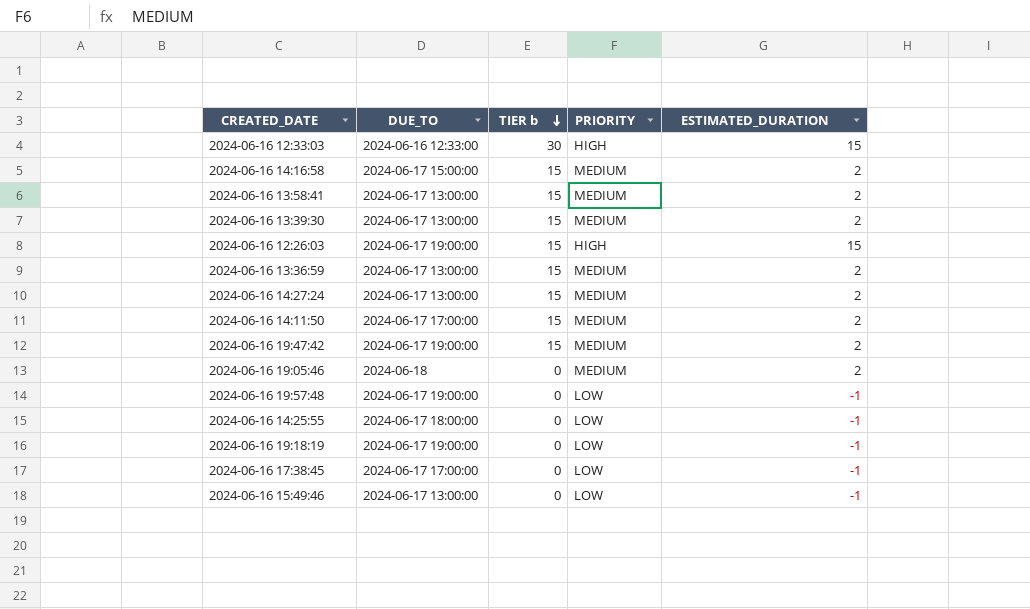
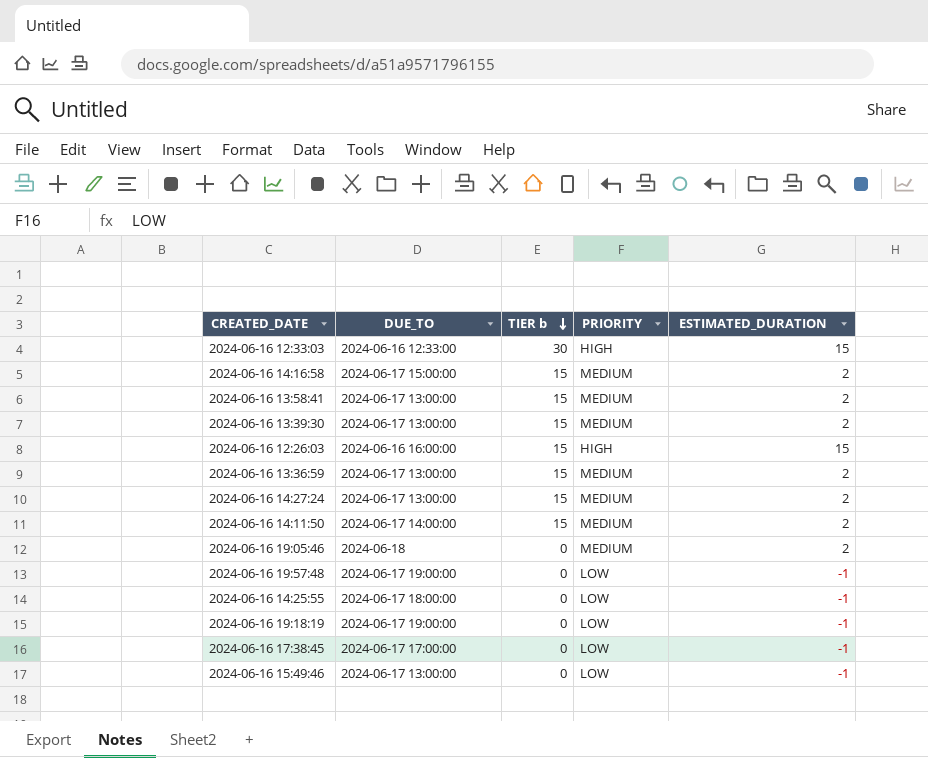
row 2024-06-16 19:47:42: 2024-06-17 19:00:00 | 15 | MEDIUM | 2 -> none
2024-06-16 12:26:03 | DUE_TO: 2024-06-17 19:00:00 -> 2024-06-16 16:00:00
2024-06-16 14:11:50 | DUE_TO: 2024-06-17 17:00:00 -> 2024-06-17 14:00:00

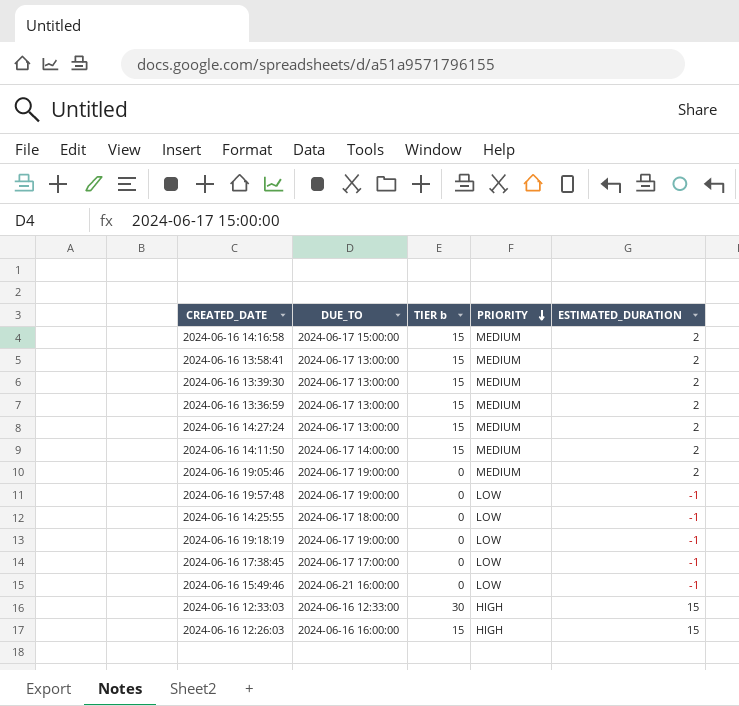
row order: TIER b descending -> PRIORITY descending
2024-06-16 19:05:46 | DUE_TO: 2024-06-18 -> 2024-06-17 19:00:00
2024-06-16 15:49:46 | DUE_TO: 2024-06-17 13:00:00 -> 2024-06-21 16:00:00

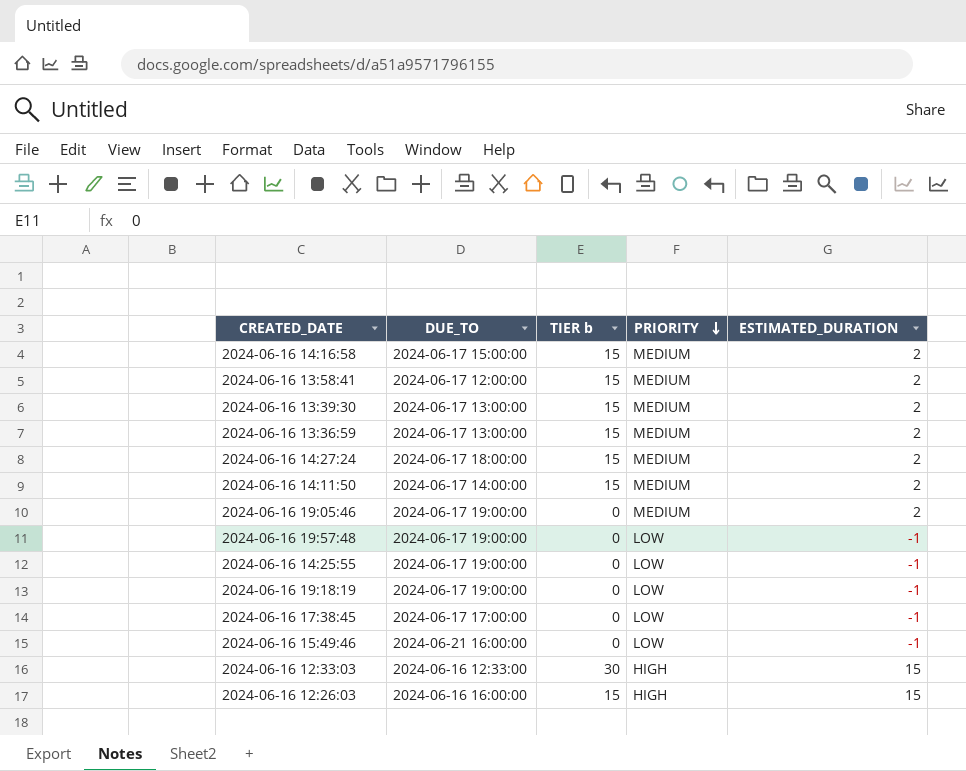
2024-06-16 13:58:41 | DUE_TO: 2024-06-17 13:00:00 -> 2024-06-17 12:00:00
2024-06-16 14:27:24 | DUE_TO: 2024-06-17 13:00:00 -> 2024-06-17 18:00:00
2024-06-16 14:25:55 | DUE_TO: 2024-06-17 18:00:00 -> 2024-06-17 19:00:00

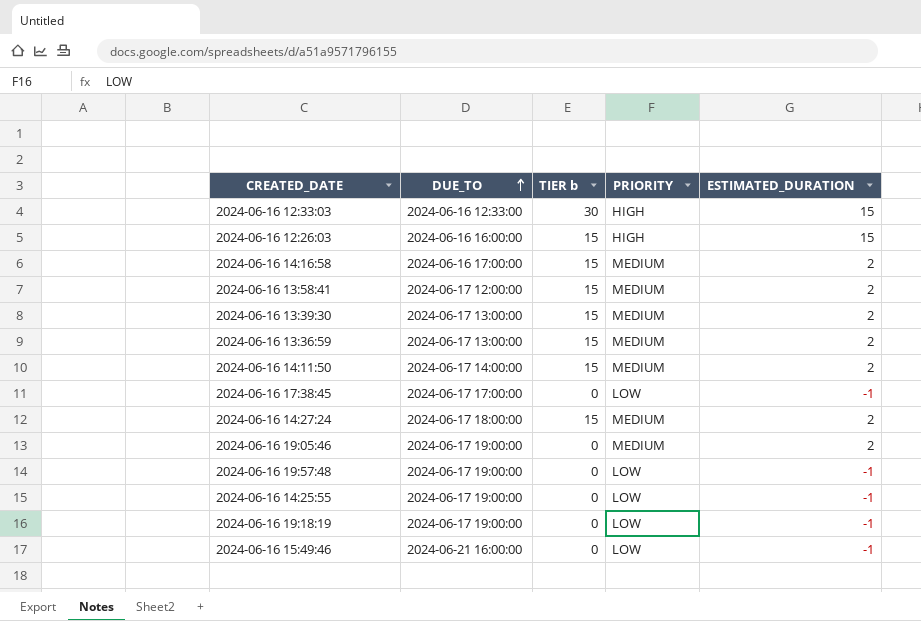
row order: PRIORITY descending -> DUE_TO ascending
2024-06-16 14:16:58 | DUE_TO: 2024-06-17 15:00:00 -> 2024-06-16 17:00:00

